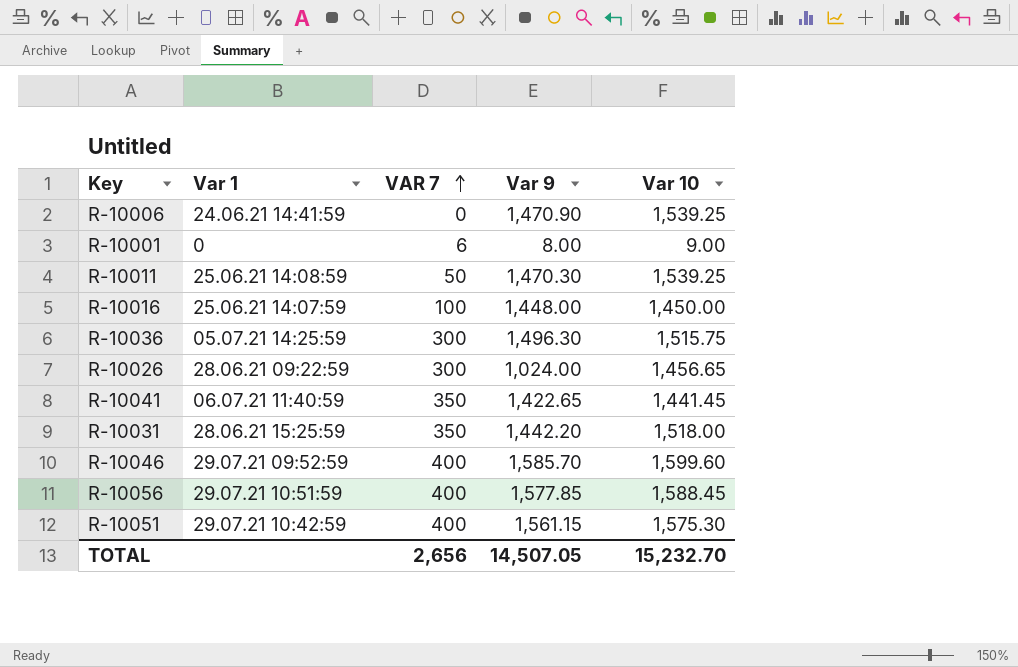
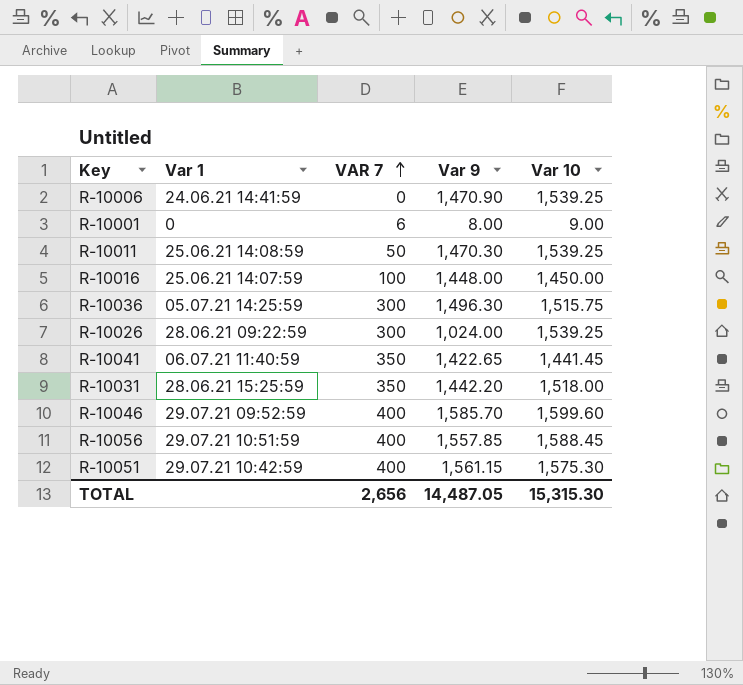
R-10026 | Var 10: 1,456.65 -> 1,539.25
R-10056 | Var 9: 1,577.85 -> 1,557.85
TOTAL | Var 9: 14,507.05 -> 14,487.05
TOTAL | Var 10: 15,232.70 -> 15,315.30

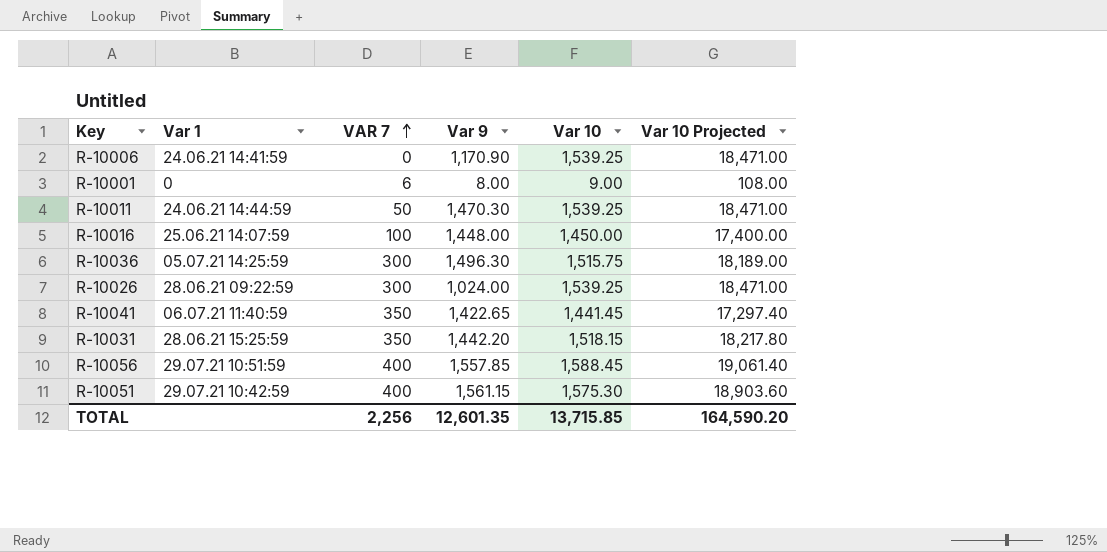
column Var 10 Projected | formula: none -> [Var 10] * 12
row R-10046: 29.07.21 09:52:59 | 400 | 1,585.70 | 1,599.60 -> none
R-10006 | Var 9: 1,470.90 -> 1,170.90
R-10011 | Var 1: 25.06.21 14:08:59 -> 24.06.21 14:44:59
R-10031 | Var 10: 1,518.00 -> 1,518.15
TOTAL | VAR 7: 2,656 -> 2,256
TOTAL | Var 9: 14,487.05 -> 12,601.35
TOTAL | Var 10: 15,315.30 -> 13,715.85

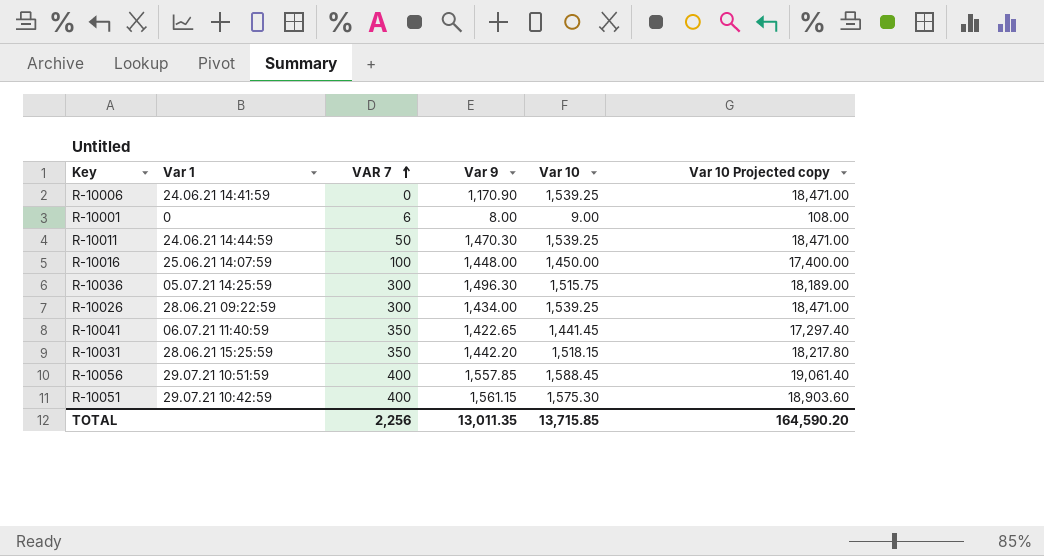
column name: Var 10 Projected -> Var 10 Projected copy
R-10026 | Var 9: 1,024.00 -> 1,434.00
TOTAL | Var 9: 12,601.35 -> 13,011.35

